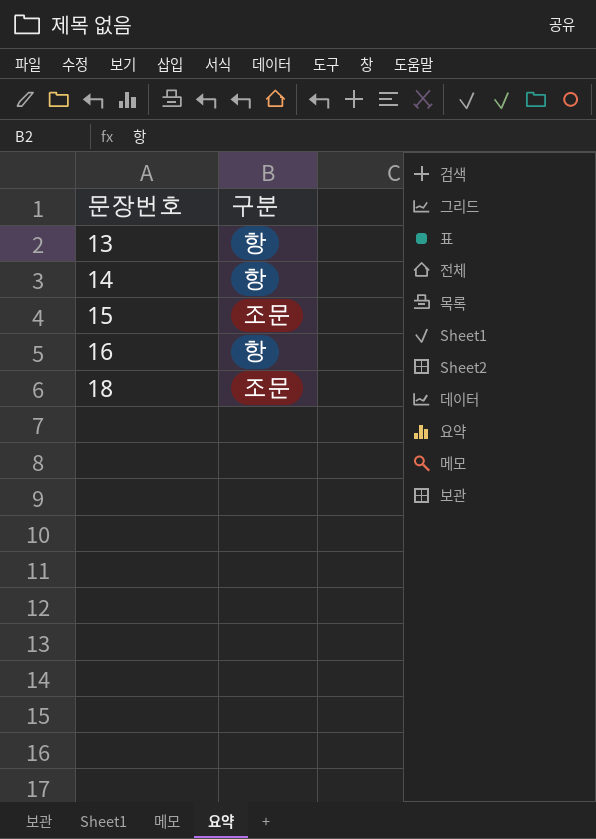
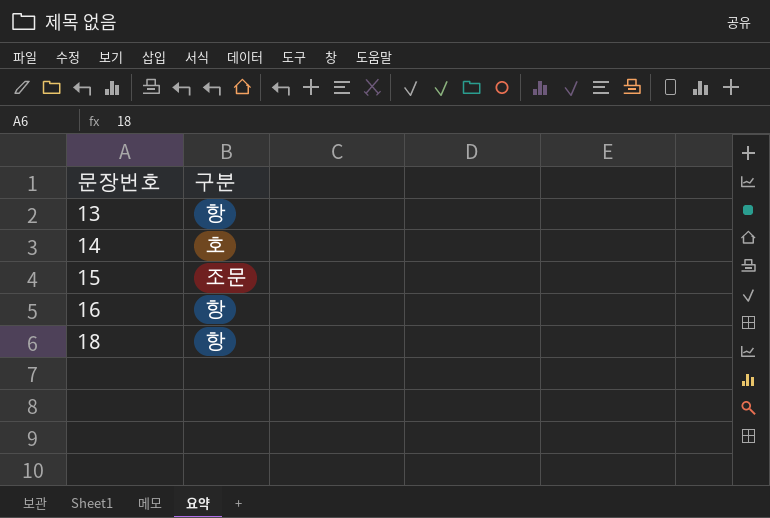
14 | 구분: 항 -> 호
18 | 구분: 조문 -> 항

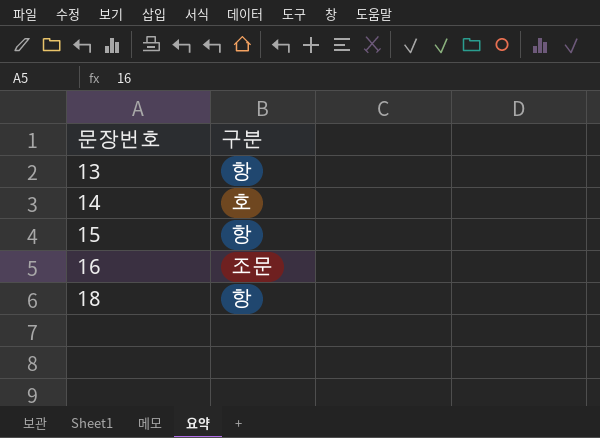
15 | 구분: 조문 -> 항
16 | 구분: 항 -> 조문

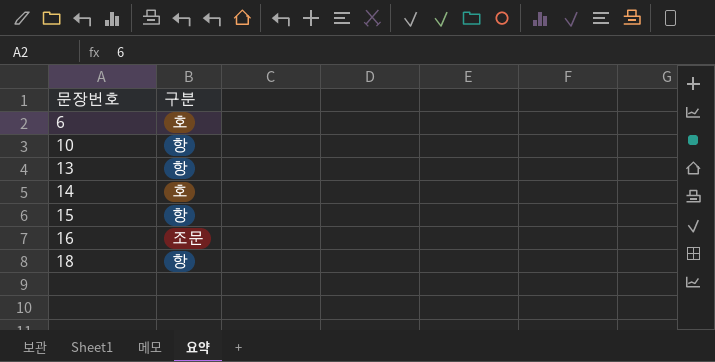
row 6: none -> 호
row 10: none -> 항

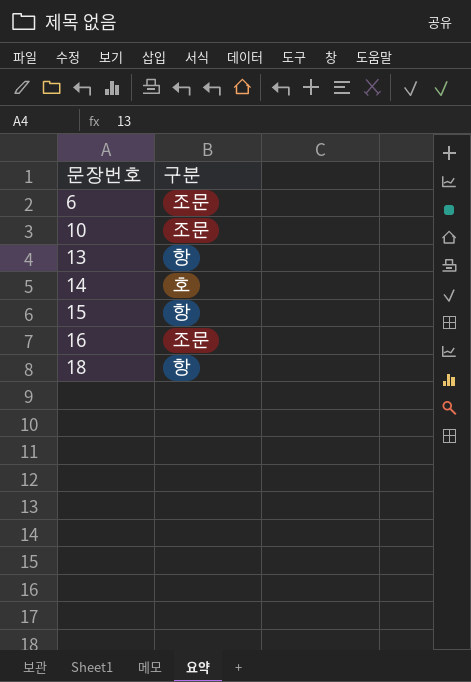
6 | 구분: 호 -> 조문
10 | 구분: 항 -> 조문

